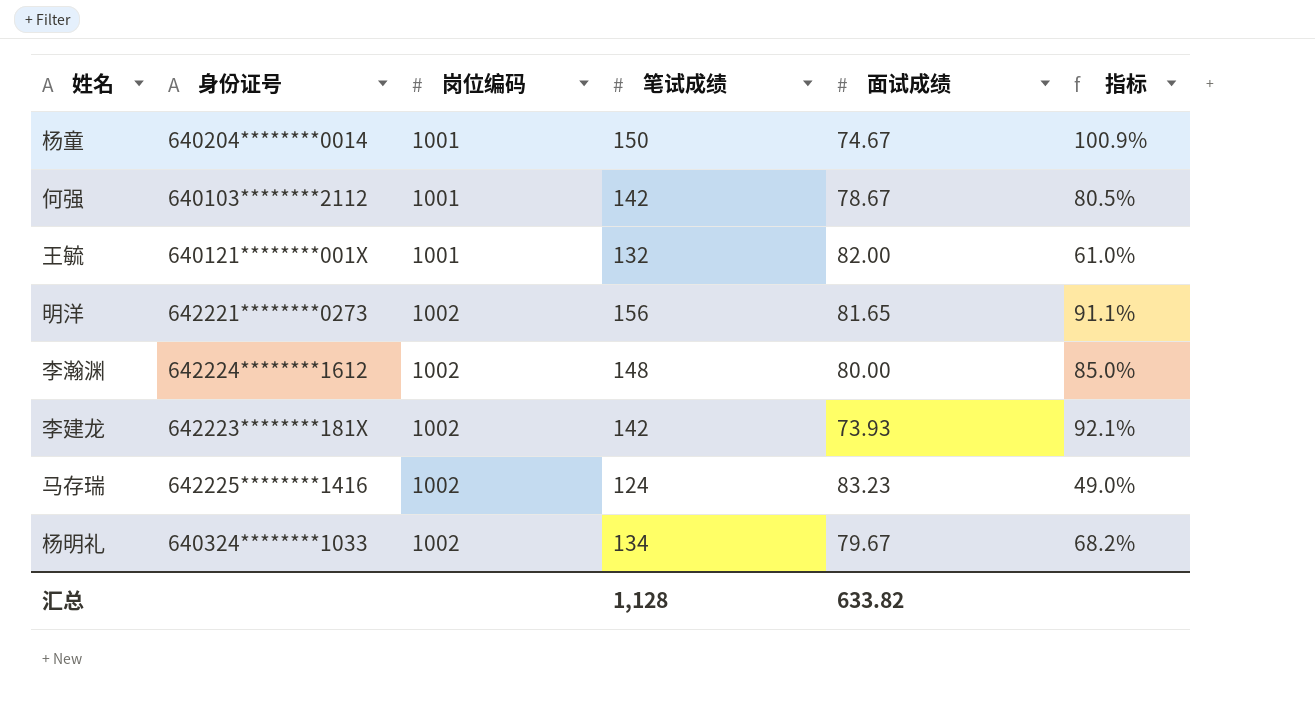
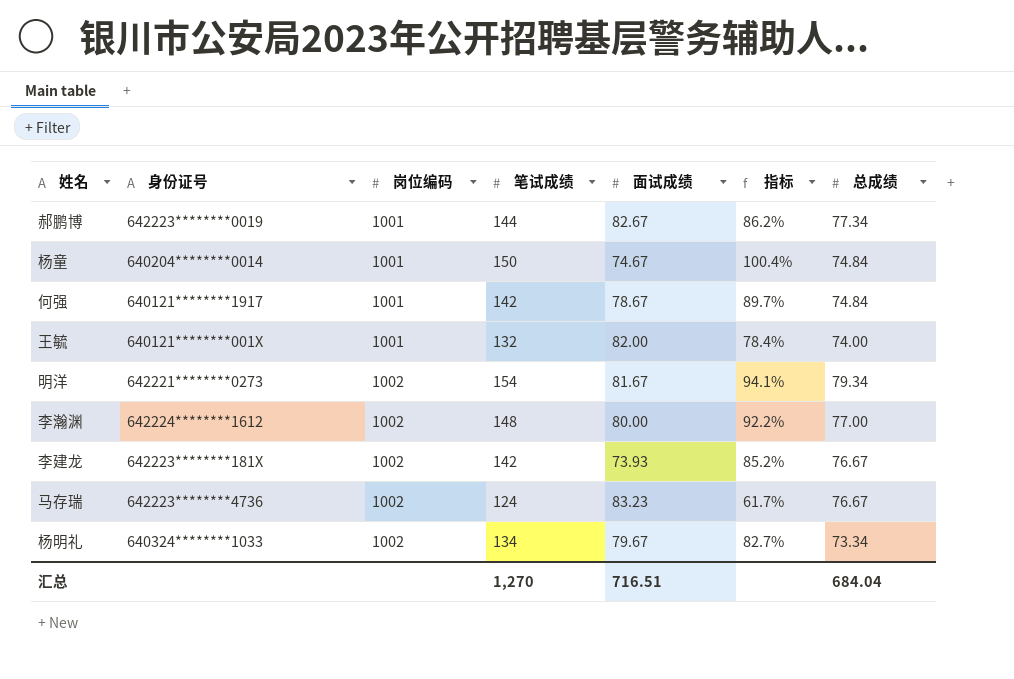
column 指标 | formula: ([笔试成绩] - [面试成绩]) / [面试成绩] -> ([笔试成绩] - [总成绩]) / [总成绩]
column 总成绩 | position: none -> 7
row 郝鹏博: none -> 642223********0019 | 1001 | 144 | 82.67 | 86.2% | 77.34
何强 | 身份证号: 640103********2112 -> 640121********1917
明洋 | 笔试成绩: 156 -> 154
明洋 | 面试成绩: 81.65 -> 81.67
马存瑞 | 身份证号: 642225********1416 -> 642223********4736
汇总 | 笔试成绩: 1,128 -> 1,270
汇总 | 面试成绩: 633.82 -> 716.51

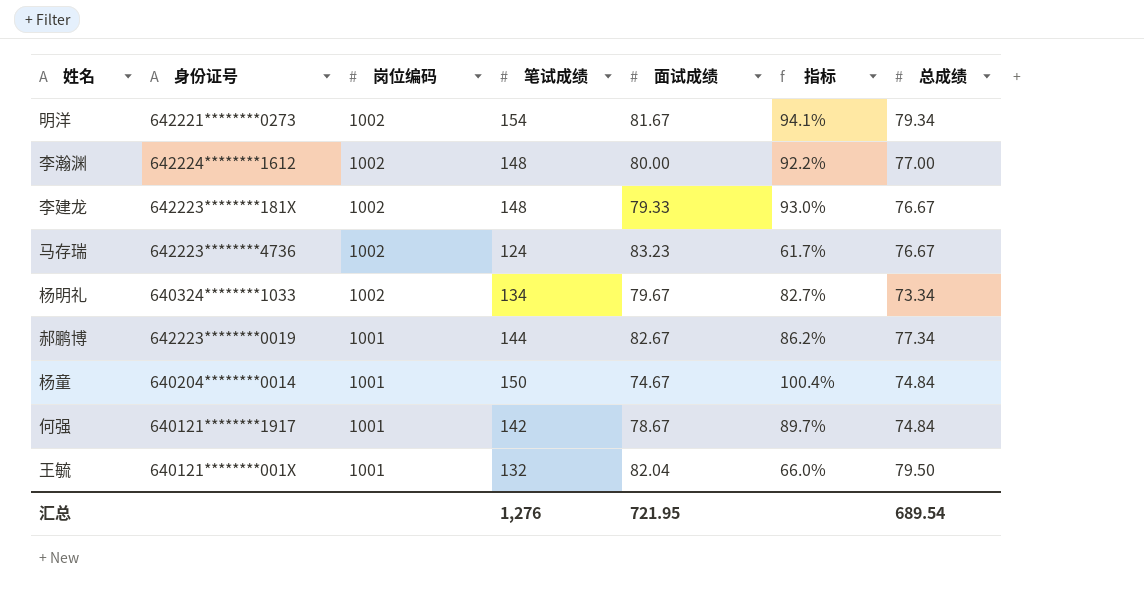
row order: 岗位编码 ascending -> 岗位编码 descending
李建龙 | 笔试成绩: 142 -> 148
李建龙 | 面试成绩: 73.93 -> 79.33
李建龙 | 指标: 85.2% -> 93.0%
王毓 | 面试成绩: 82.00 -> 82.04
王毓 | 指标: 78.4% -> 66.0%
王毓 | 总成绩: 74.00 -> 79.50
汇总 | 笔试成绩: 1,270 -> 1,276
汇总 | 面试成绩: 716.51 -> 721.95
汇总 | 总成绩: 684.04 -> 689.54

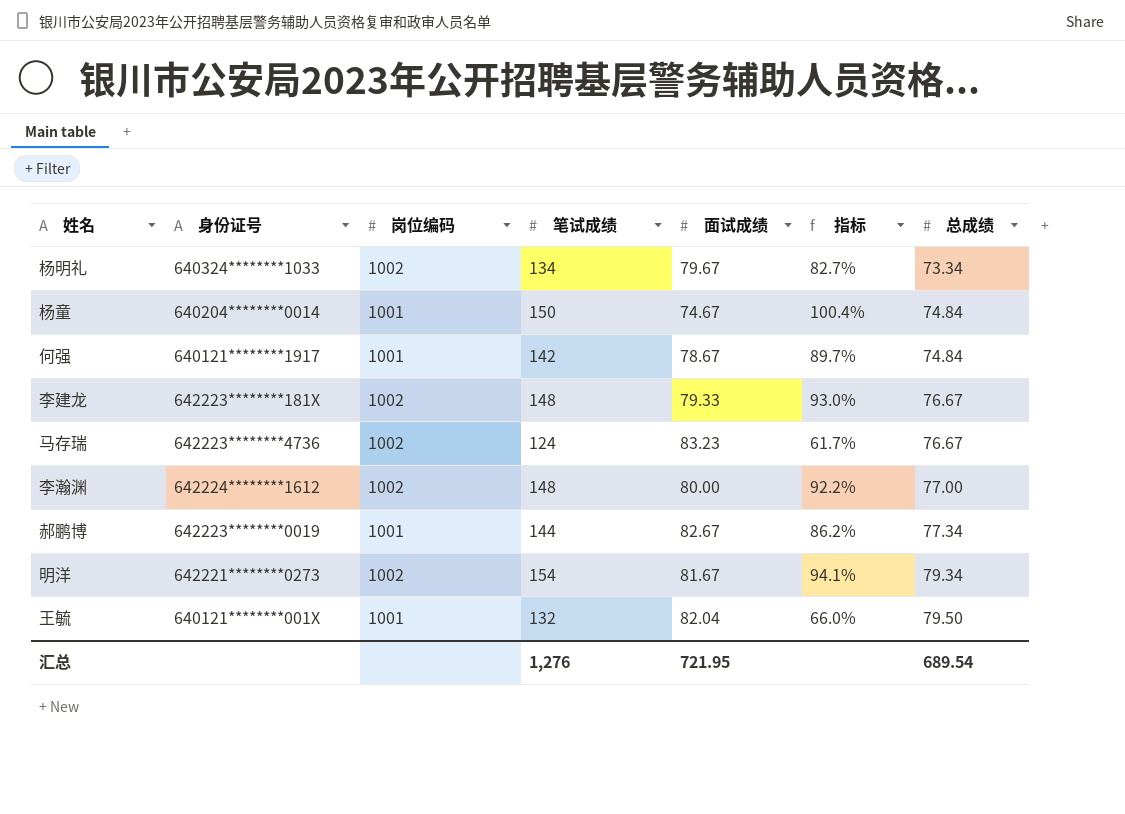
row order: 岗位编码 descending -> 总成绩 ascending

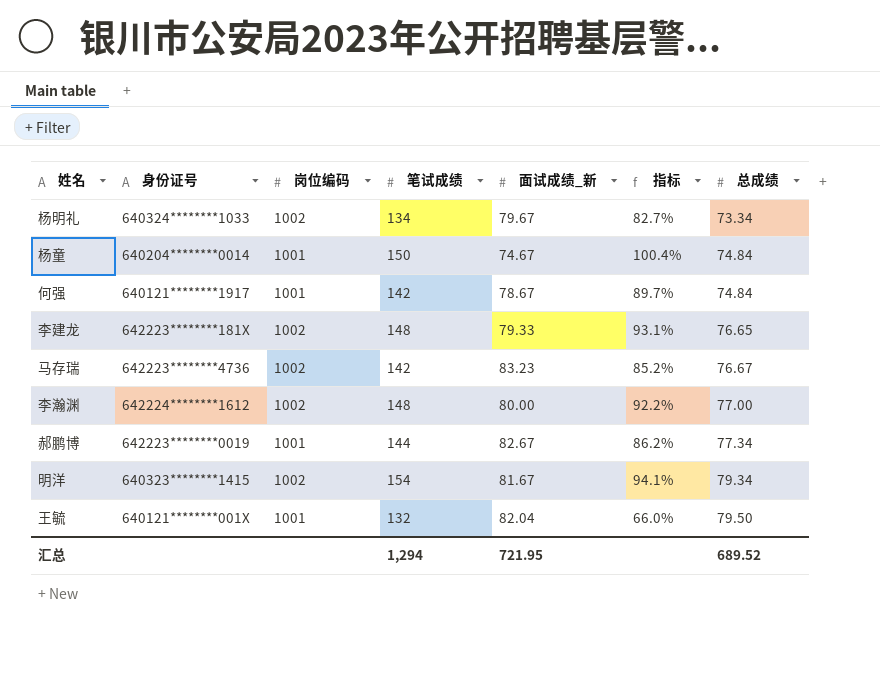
column name: 面试成绩 -> 面试成绩_新
李建龙 | 指标: 93.0% -> 93.1%
李建龙 | 总成绩: 76.67 -> 76.65
马存瑞 | 笔试成绩: 124 -> 142
马存瑞 | 指标: 61.7% -> 85.2%
明洋 | 身份证号: 642221********0273 -> 640323********1415
汇总 | 笔试成绩: 1,276 -> 1,294
汇总 | 总成绩: 689.54 -> 689.52

